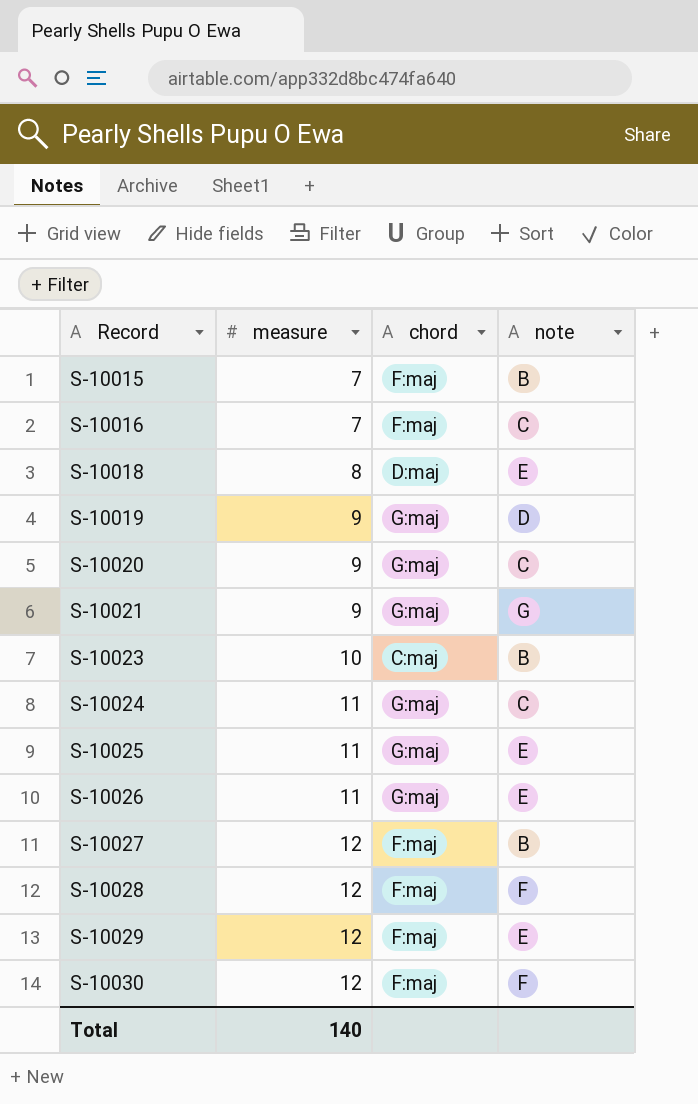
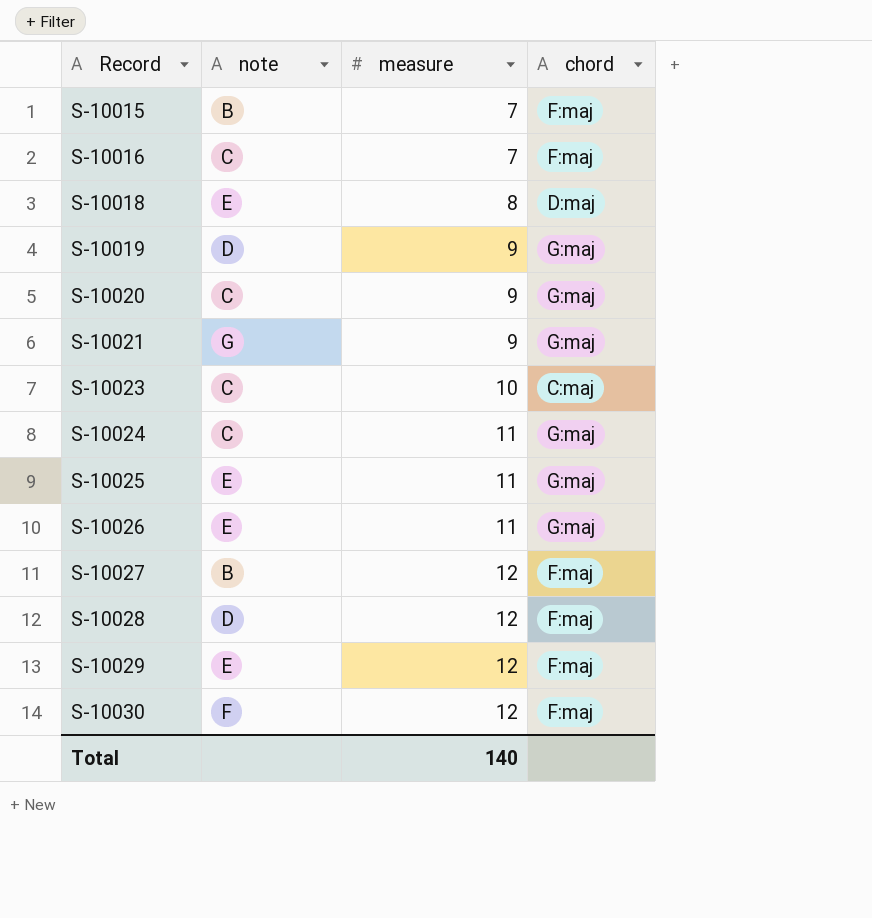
column note | position: 4 -> 2
S-10023 | note: B -> C
S-10028 | note: F -> D

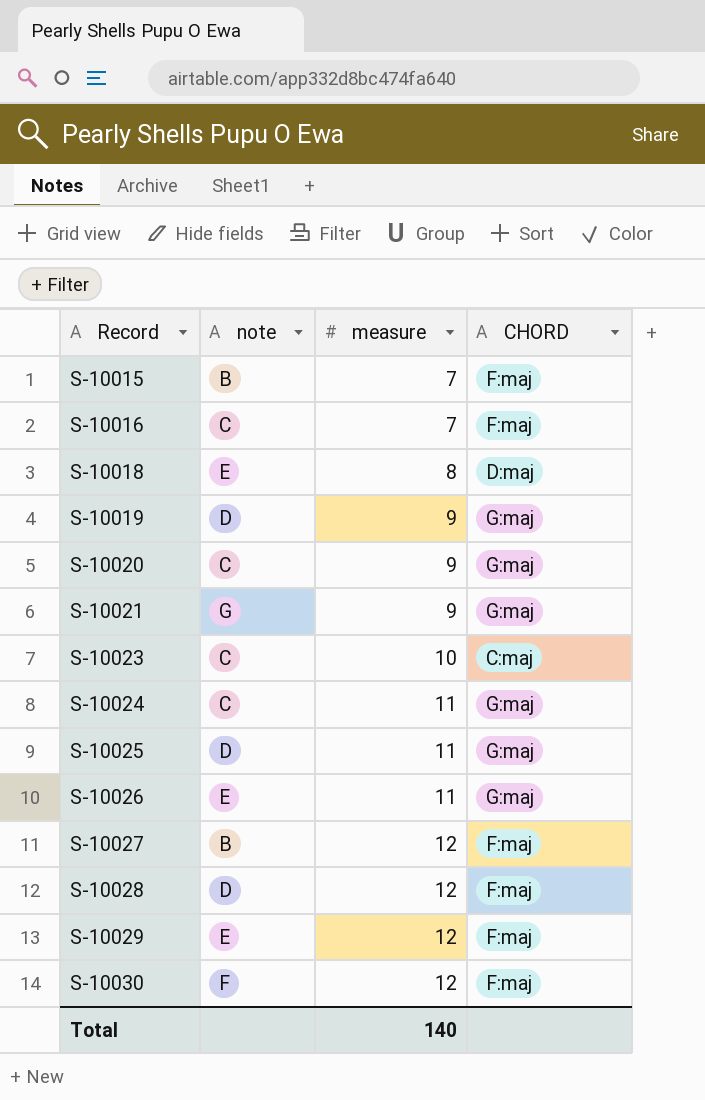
column name: chord -> CHORD
S-10025 | note: E -> D

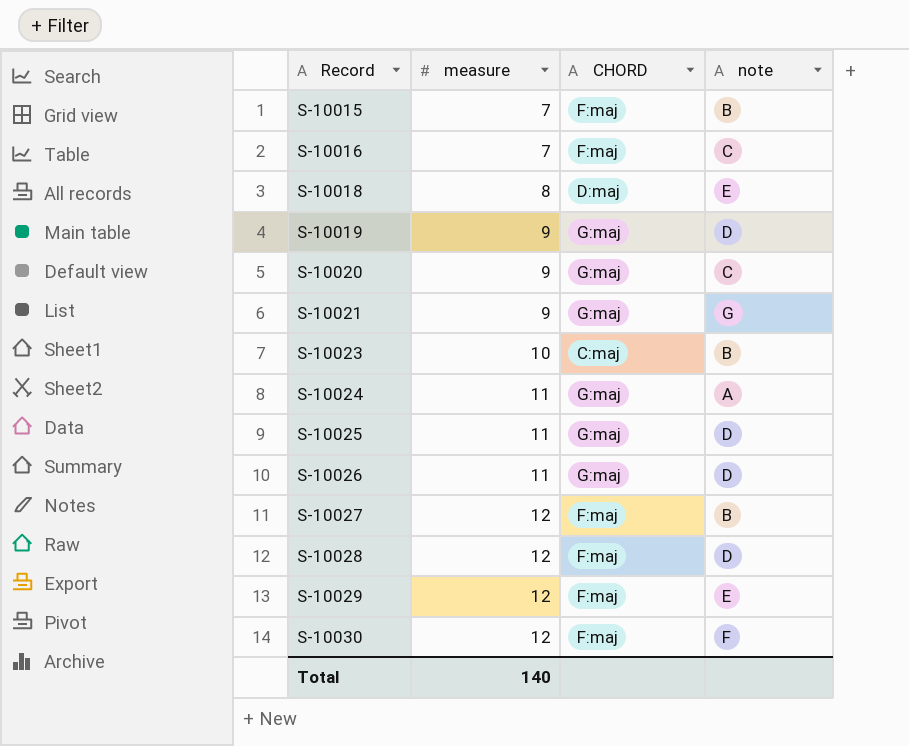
column note | position: 2 -> 4
S-10023 | note: C -> B
S-10024 | note: C -> A
S-10026 | note: E -> D

